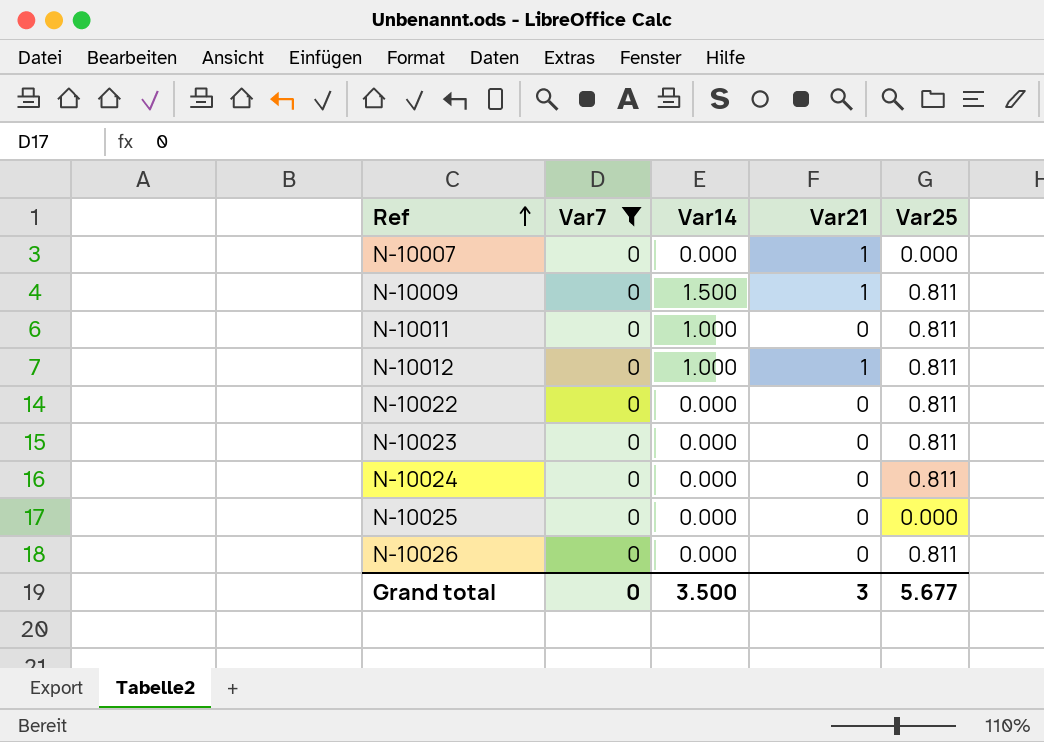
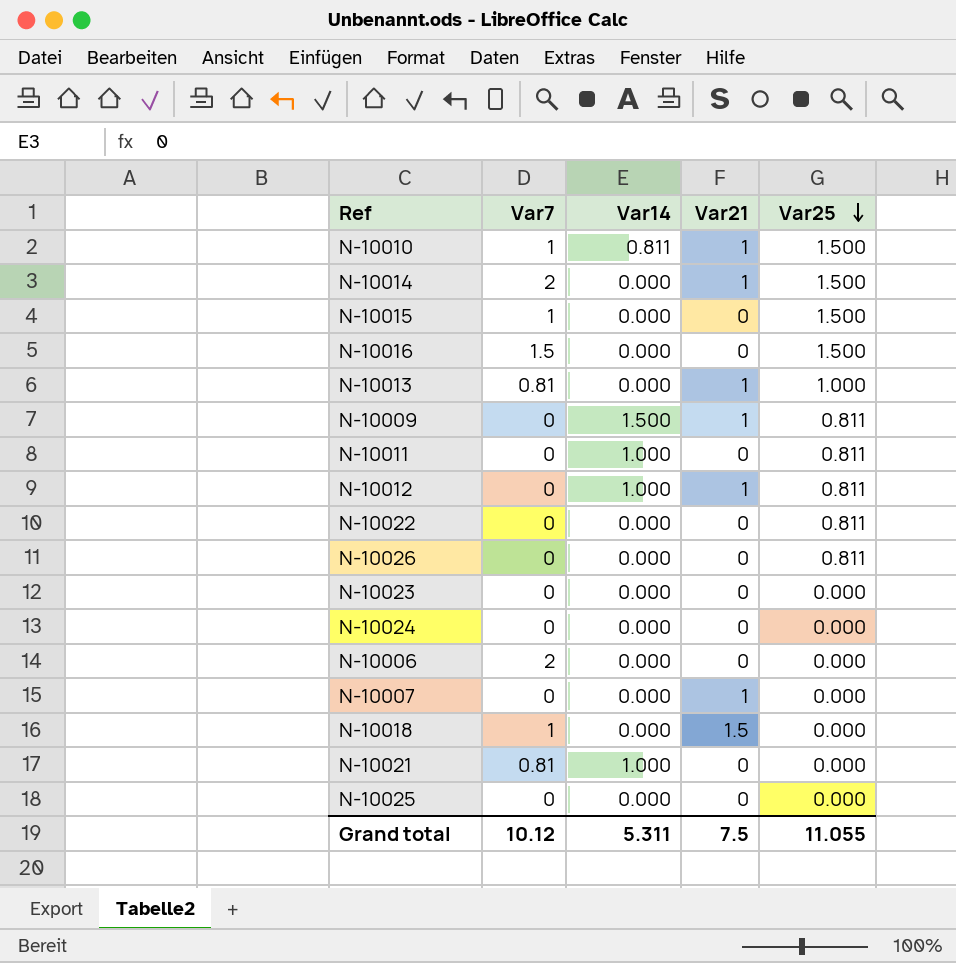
filter: Var7 = 0 -> none
row order: Ref ascending -> Var25 descending
N-10023 | Var25: 0.811 -> 0.000
N-10024 | Var25: 0.811 -> 0.000
Grand total | Var7: 0 -> 10.12
Grand total | Var14: 3.500 -> 5.311
Grand total | Var21: 3 -> 7.5
Grand total | Var25: 5.677 -> 11.055

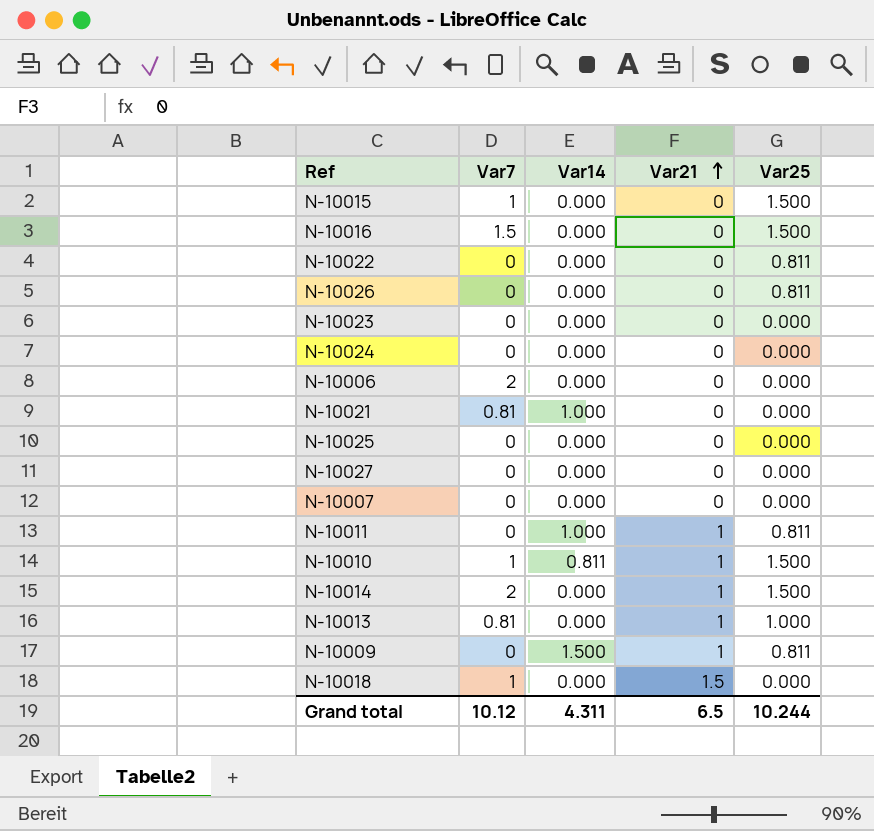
row order: Var25 descending -> Var21 ascending
row N-10012: 0 | 1.000 | 1 | 0.811 -> none
row N-10027: none -> 0 | 0.000 | 0 | 0.000
N-10007 | Var21: 1 -> 0
N-10011 | Var21: 0 -> 1
Grand total | Var14: 5.311 -> 4.311
Grand total | Var21: 7.5 -> 6.5
Grand total | Var25: 11.055 -> 10.244

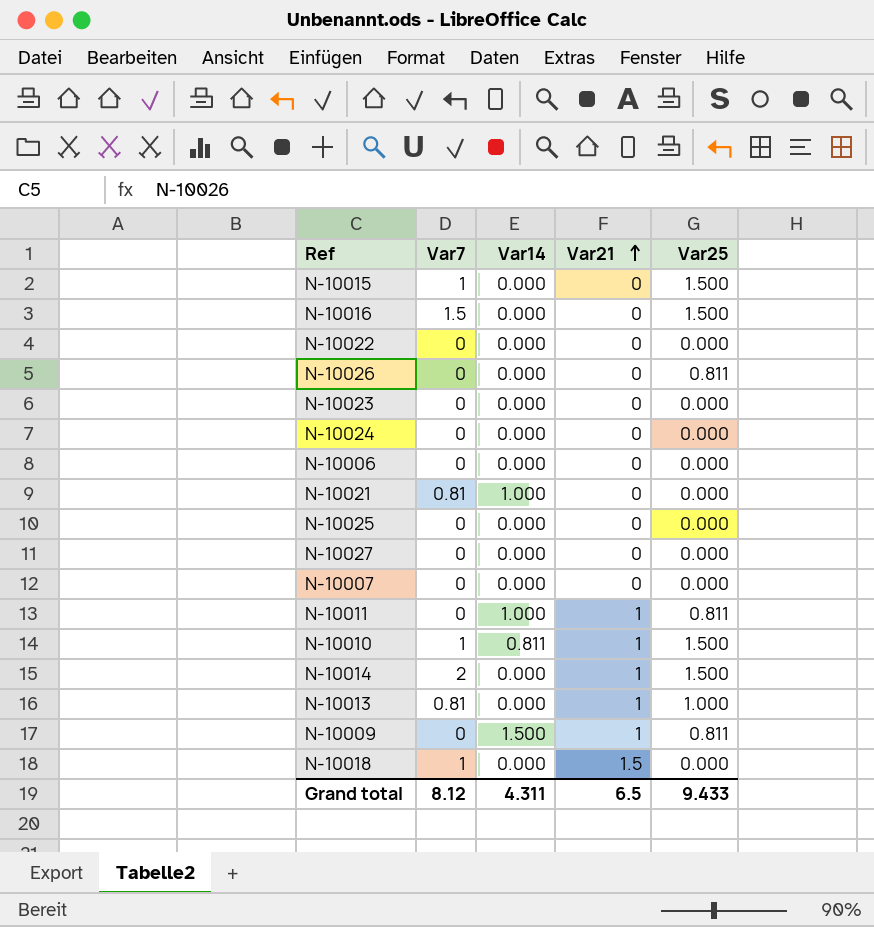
N-10022 | Var25: 0.811 -> 0.000
N-10006 | Var7: 2 -> 0
Grand total | Var7: 10.12 -> 8.12
Grand total | Var25: 10.244 -> 9.433

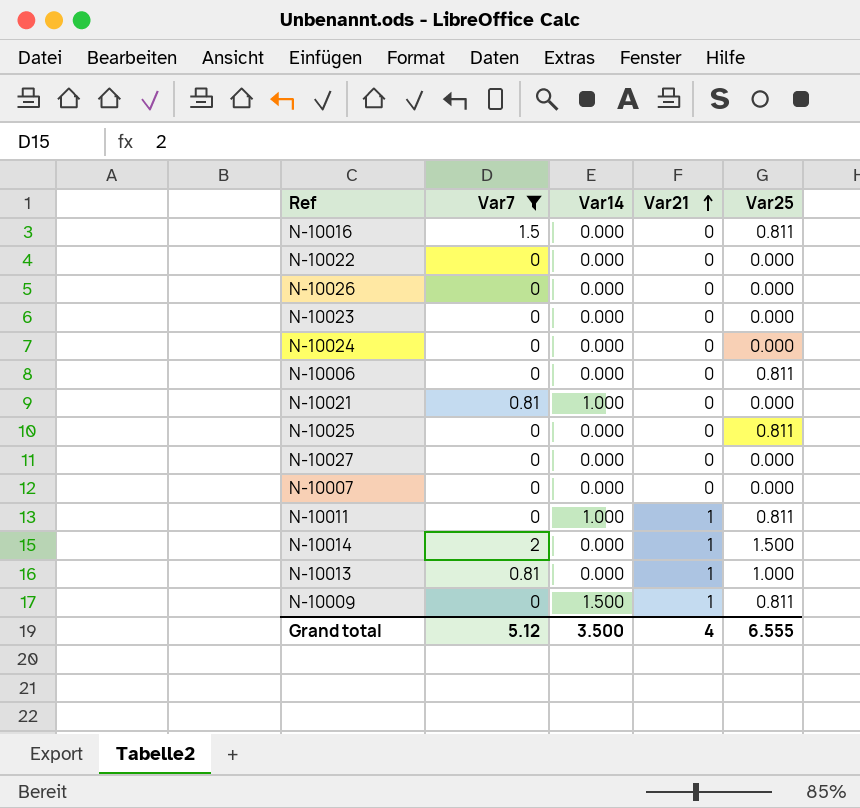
filter: none -> Var7 != 1
N-10016 | Var25: 1.500 -> 0.811
N-10026 | Var25: 0.811 -> 0.000
N-10006 | Var25: 0.000 -> 0.811
N-10025 | Var25: 0.000 -> 0.811
Grand total | Var7: 8.12 -> 5.12
Grand total | Var14: 4.311 -> 3.500
Grand total | Var21: 6.5 -> 4
Grand total | Var25: 9.433 -> 6.555

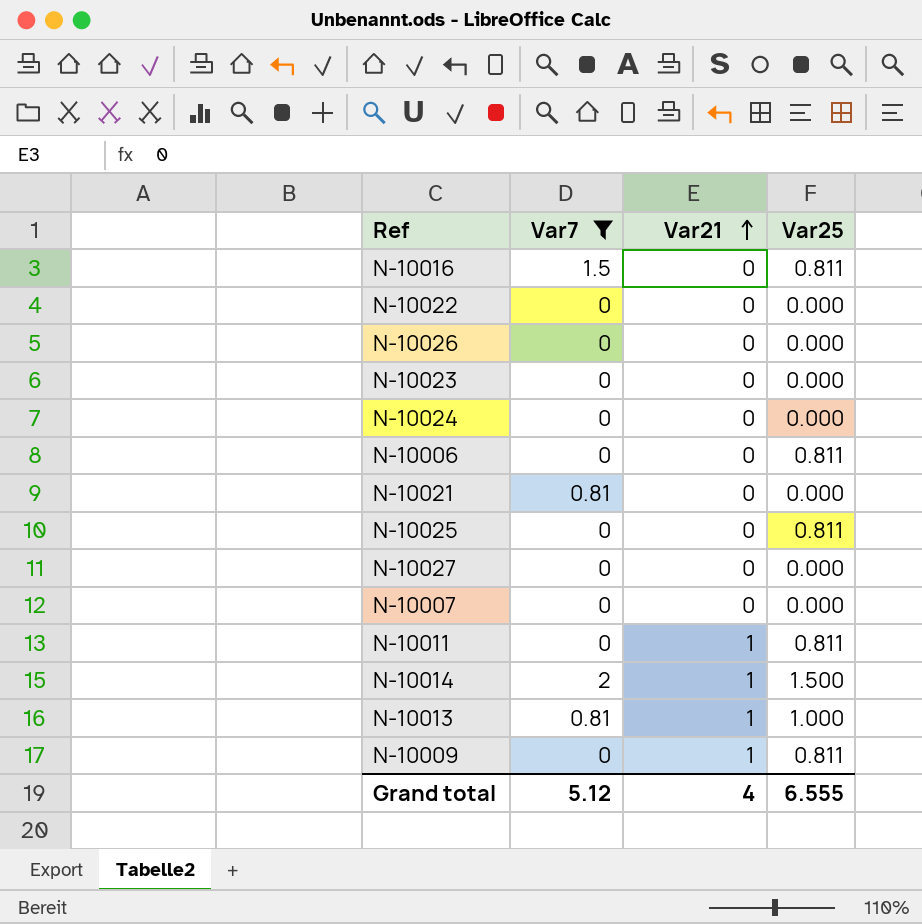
column Var14 | position: 3 -> none

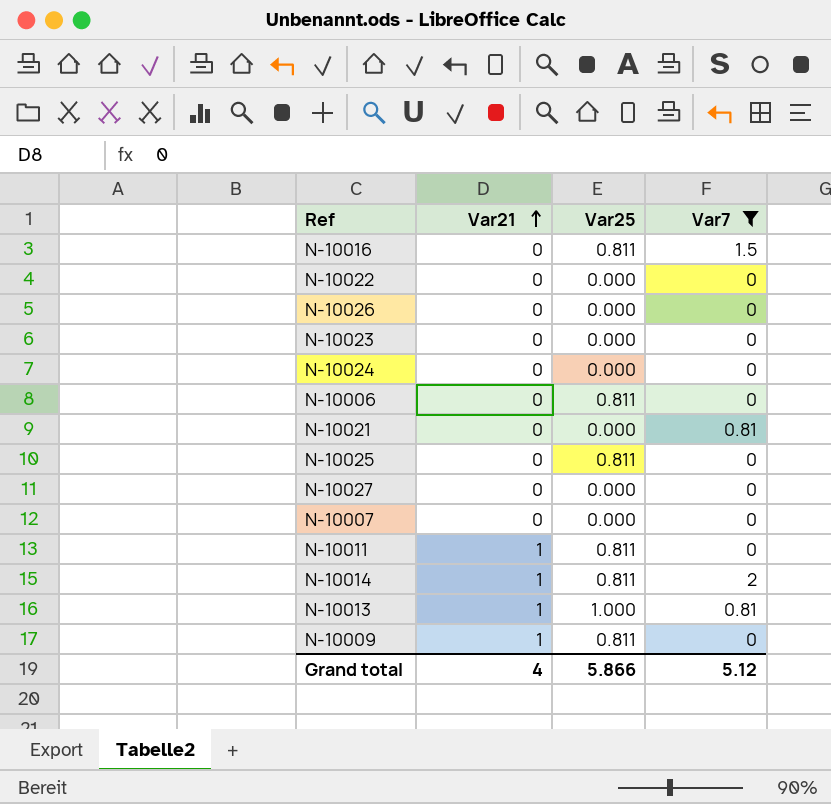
column Var7 | position: 2 -> 4
N-10014 | Var25: 1.500 -> 0.811
Grand total | Var25: 6.555 -> 5.866

